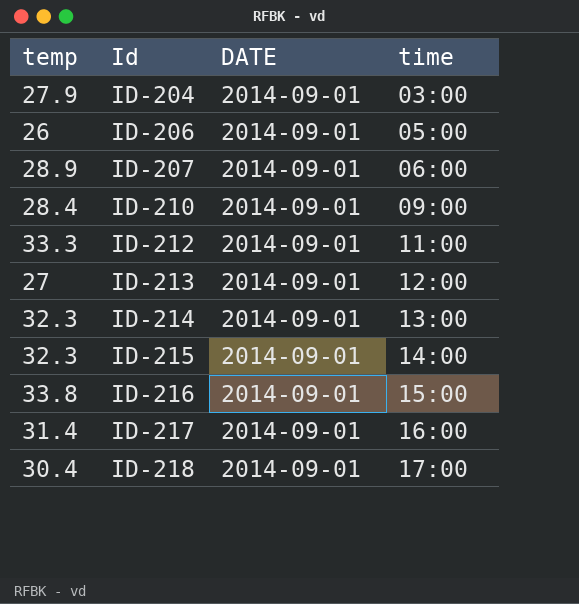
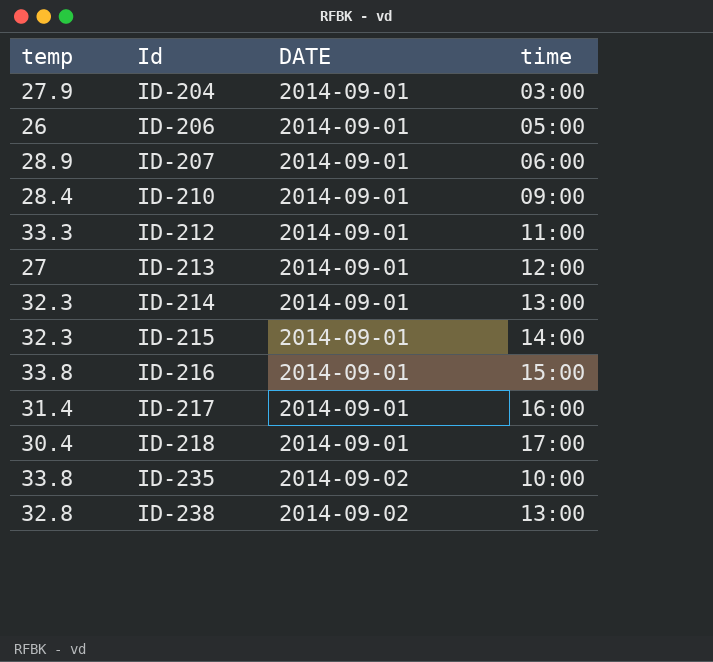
row ID-235: none -> 33.8 | 2014-09-02 | 10:00
row ID-238: none -> 32.8 | 2014-09-02 | 13:00

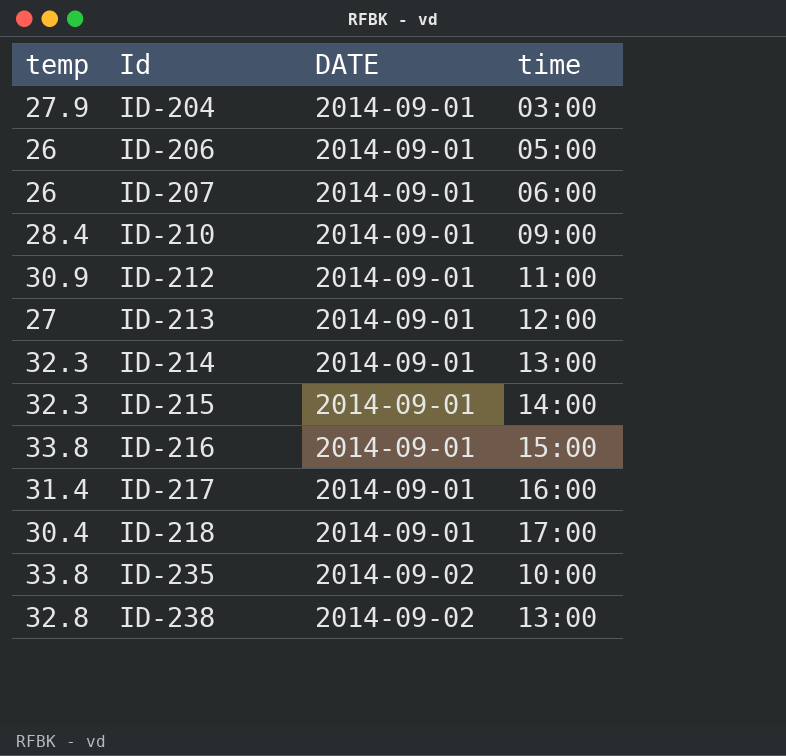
ID-207 | temp: 28.9 -> 26
ID-212 | temp: 33.3 -> 30.9

